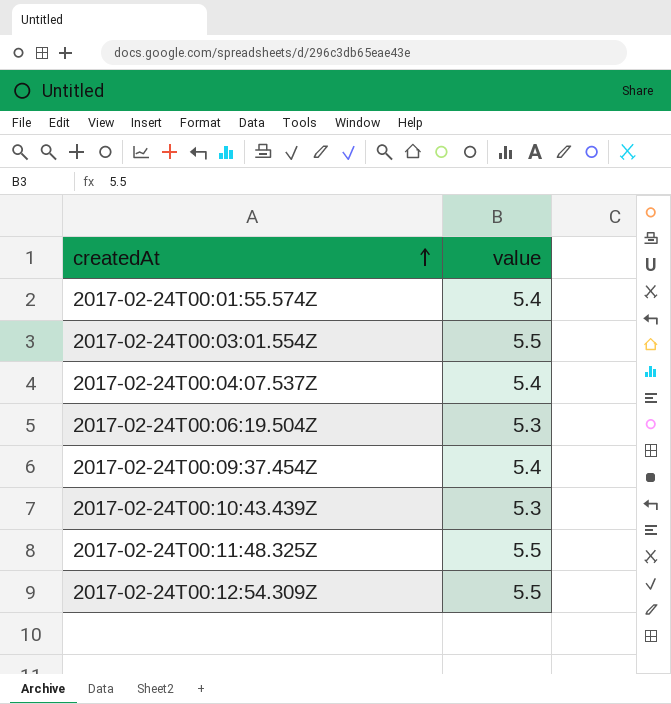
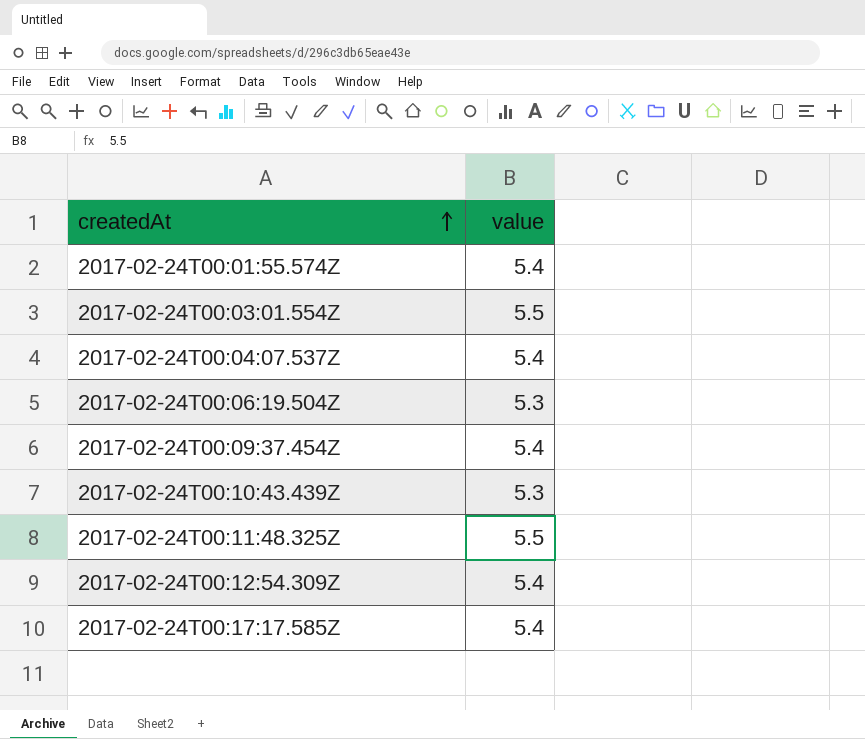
2017-02-24T00:12:54.309Z | value: 5.5 -> 5.4
row 2017-02-24T00:17:17.585Z: none -> 5.4

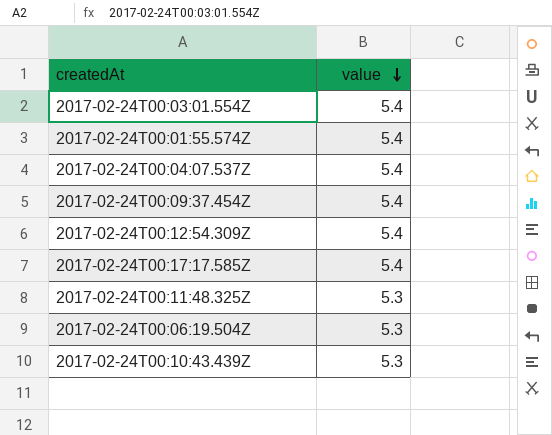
row order: createdAt ascending -> value descending
2017-02-24T00:03:01.554Z | value: 5.5 -> 5.4
2017-02-24T00:11:48.325Z | value: 5.5 -> 5.3

